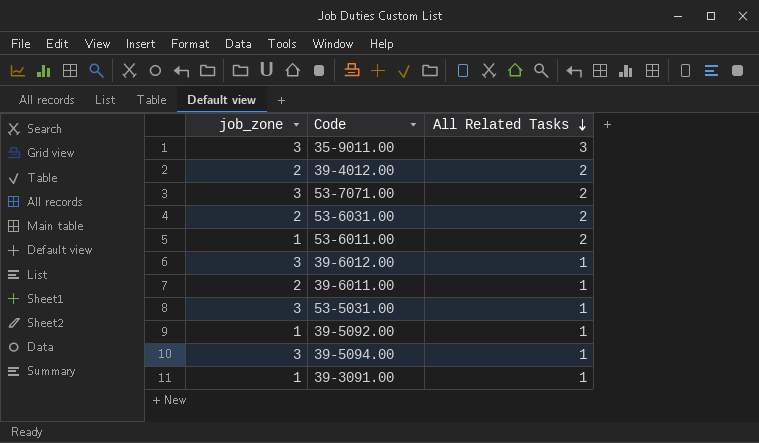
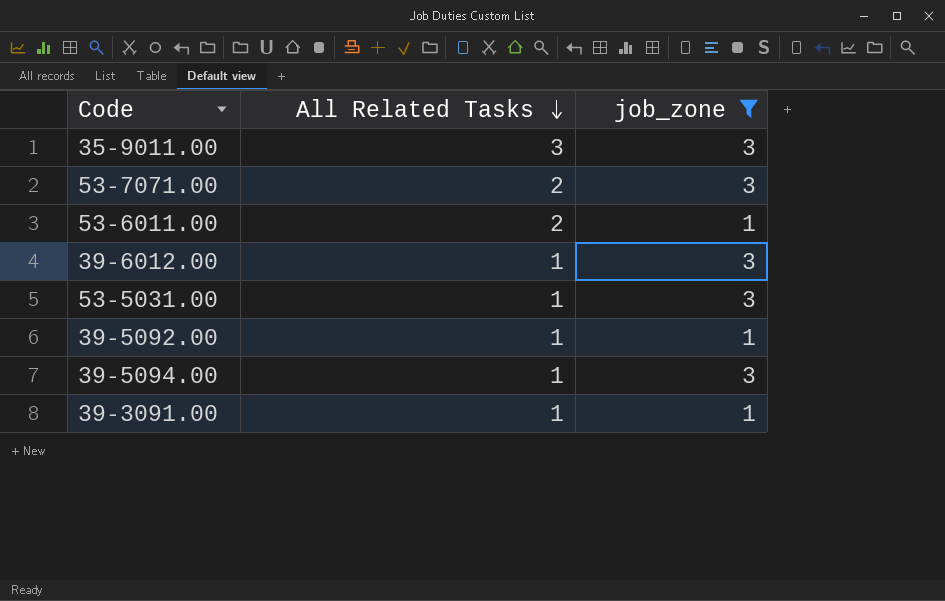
filter: none -> job_zone != 2
column job_zone | position: 1 -> 3

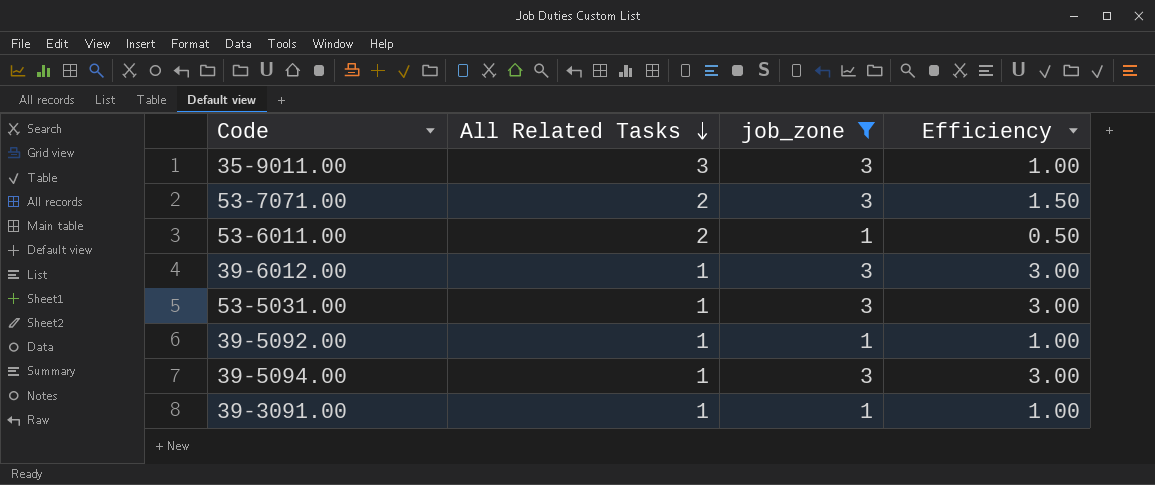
column Efficiency | formula: none -> [job_zone] / [All Related Tasks]

